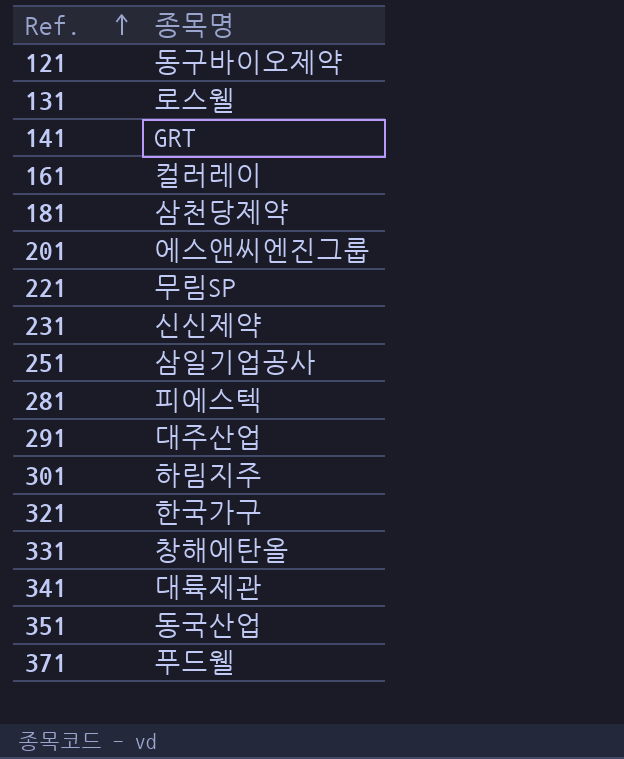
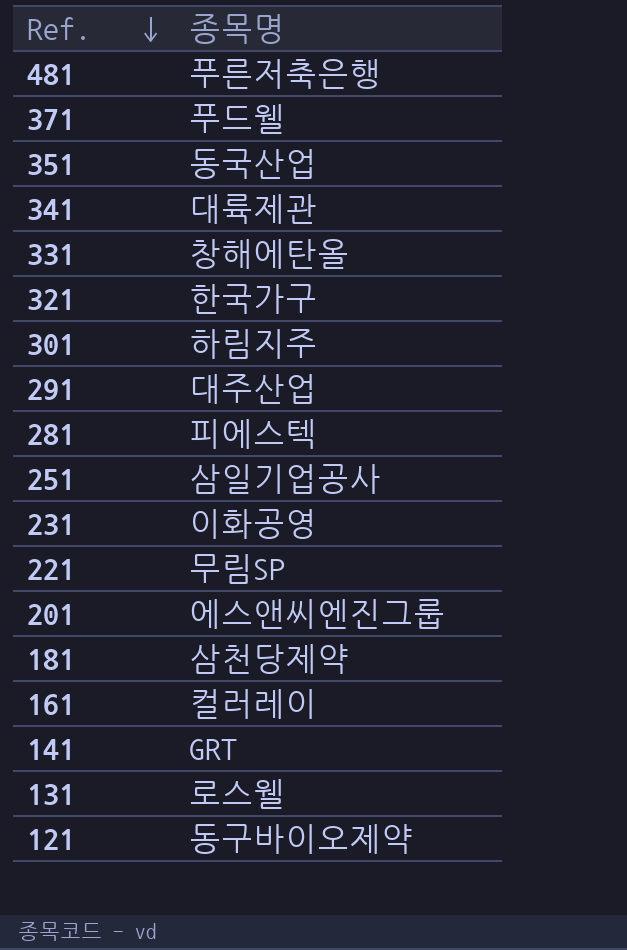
row order: Ref. ascending -> Ref. descending
row 481: none -> 푸른저축은행
231 | 종목명: 신신제약 -> 이화공영

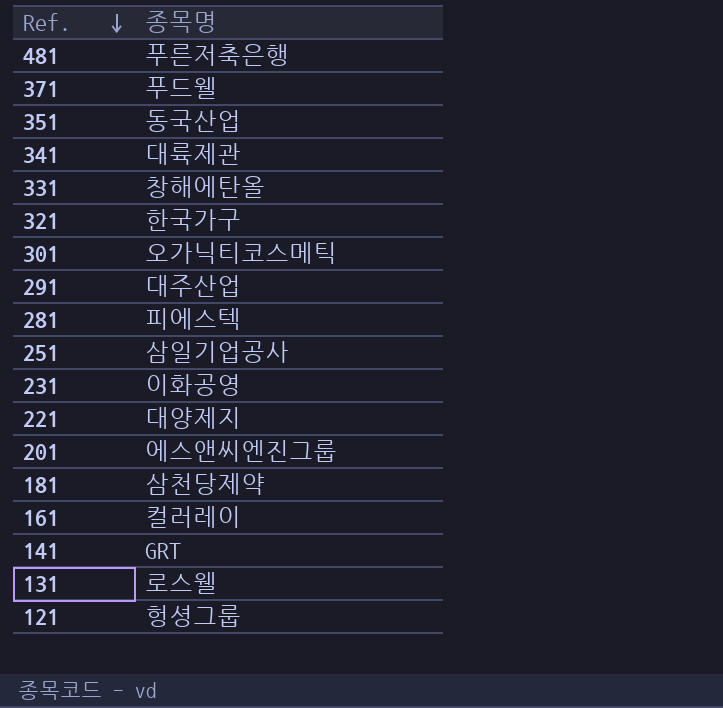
301 | 종목명: 하림지주 -> 오가닉티코스메틱
221 | 종목명: 무림SP -> 대양제지
121 | 종목명: 동구바이오제약 -> 헝셩그룹

